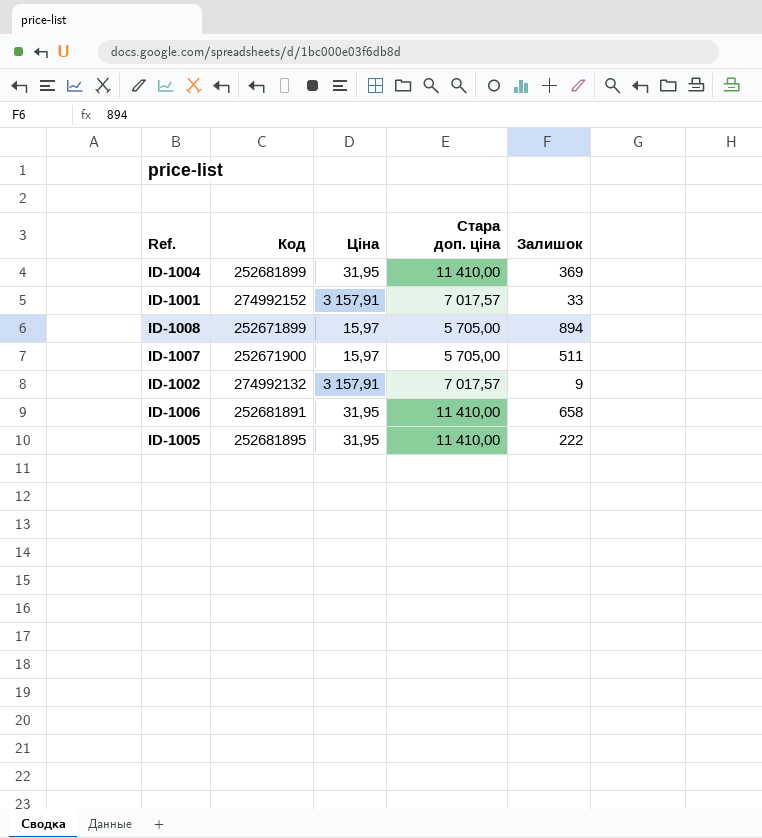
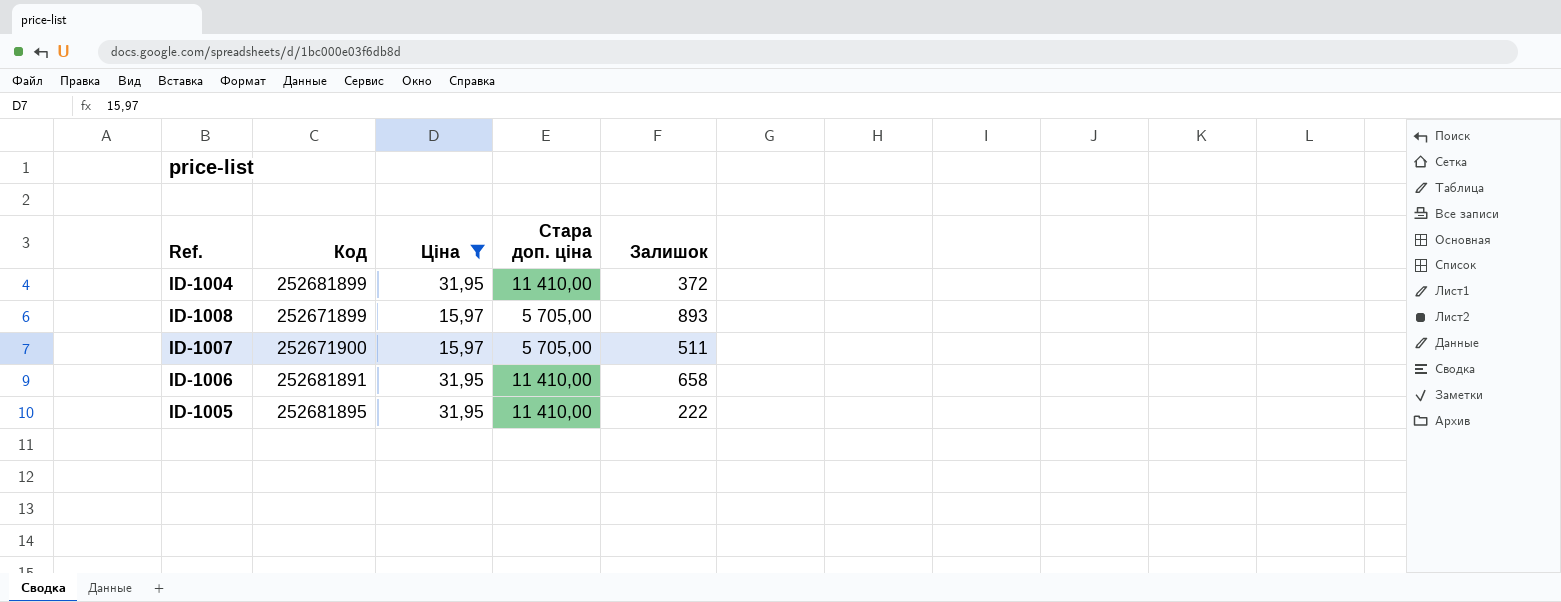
filter: none -> Ціна != 3 157,91
ID-1004 | Залишок: 369 -> 372
ID-1008 | Залишок: 894 -> 893

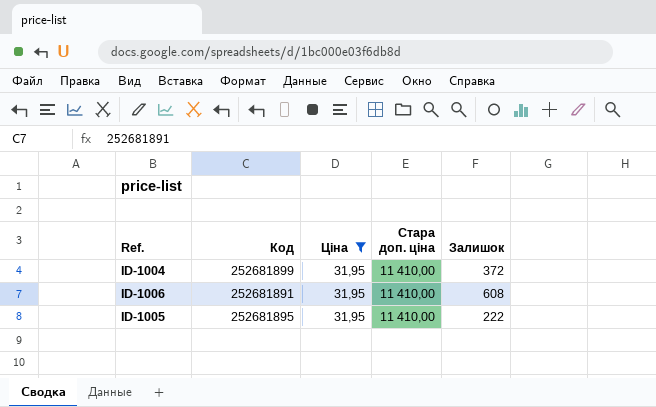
row ID-1008: 252671899 | 15,97 | 5 705,00 | 893 -> none
row ID-1007: 252671900 | 15,97 | 5 705,00 | 511 -> none
ID-1006 | Залишок: 658 -> 608

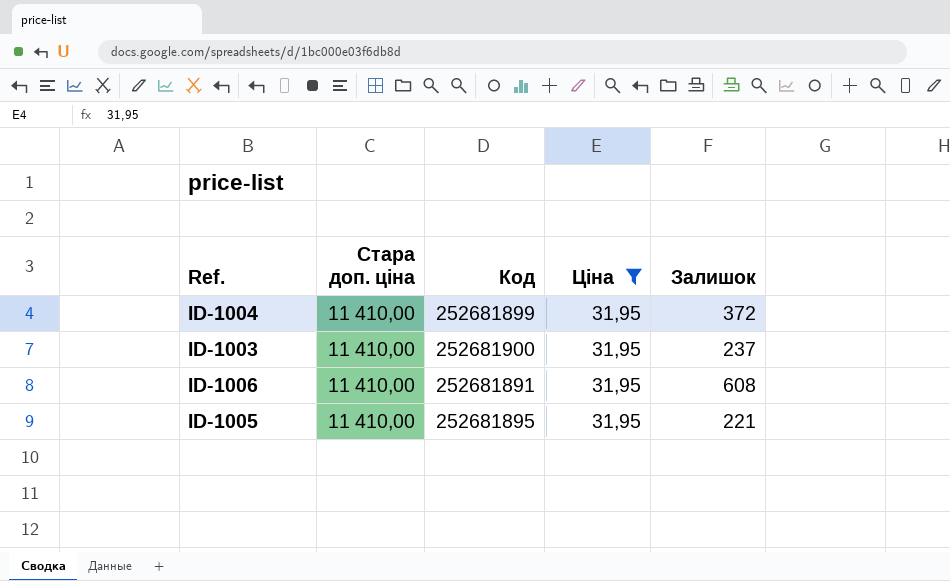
column Стара доп. ціна | position: 4 -> 2
row ID-1003: none -> 11 410,00 | 252681900 | 31,95 | 237
ID-1005 | Залишок: 222 -> 221

